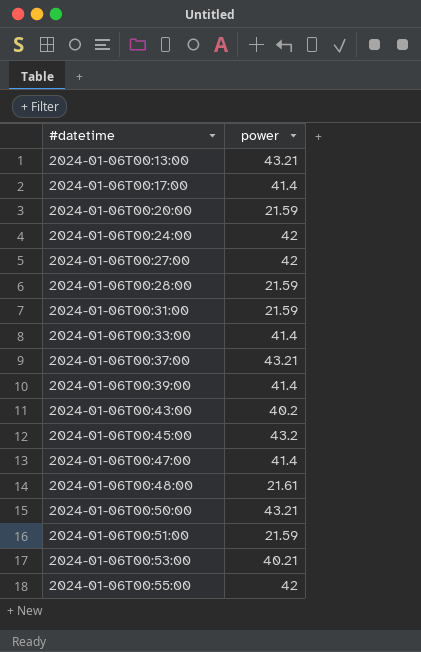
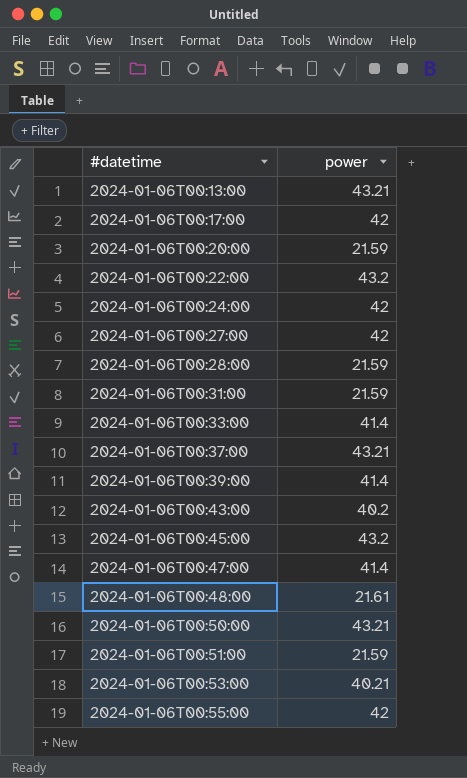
2024-01-06T00:17:00 | power: 41.4 -> 42
row 2024-01-06T00:22:00: none -> 43.2

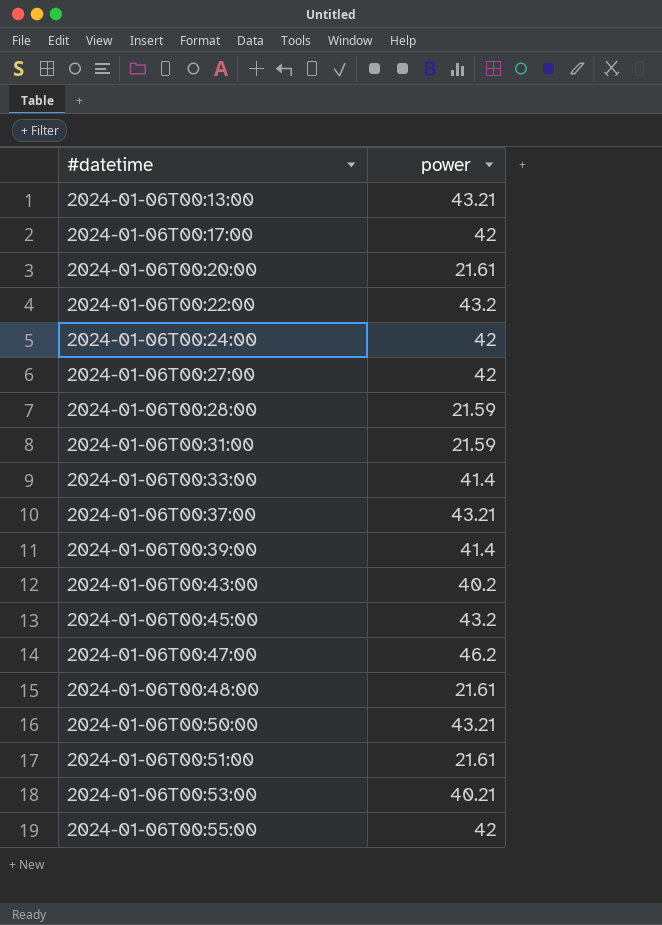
2024-01-06T00:20:00 | power: 21.59 -> 21.61
2024-01-06T00:47:00 | power: 41.4 -> 46.2
2024-01-06T00:51:00 | power: 21.59 -> 21.61

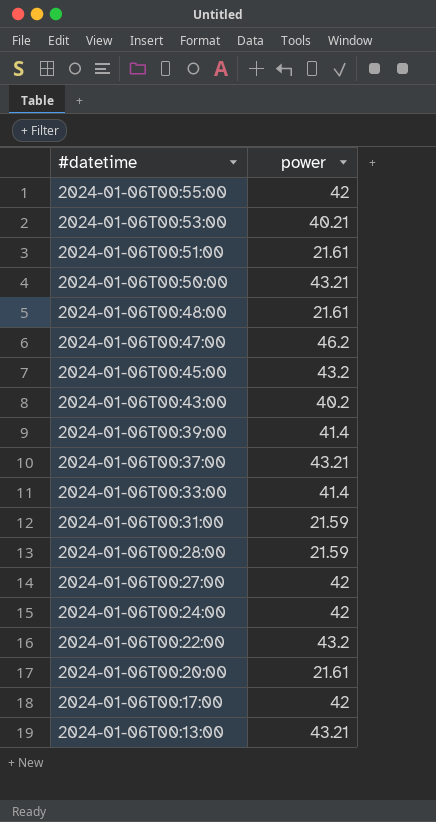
row order: #datetime ascending -> #datetime descending

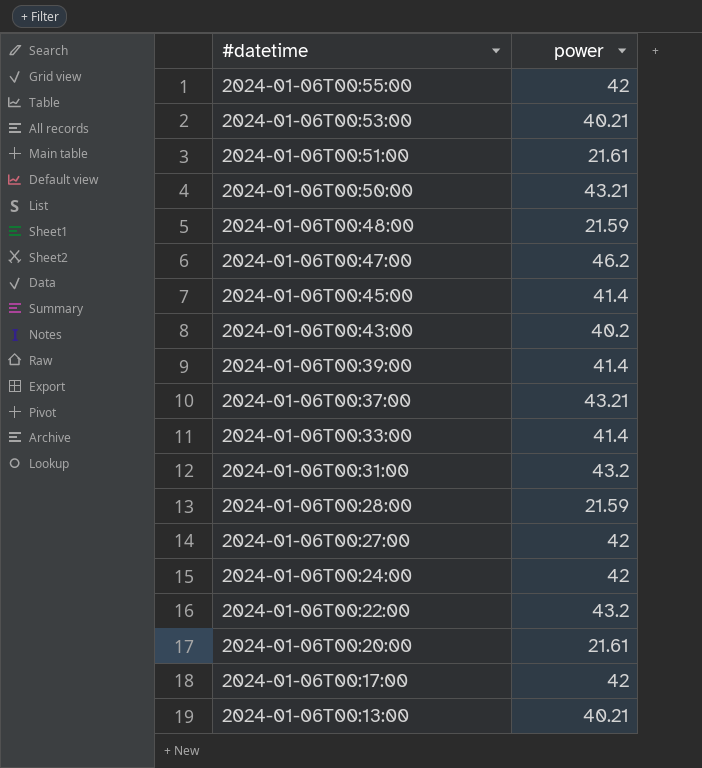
2024-01-06T00:48:00 | power: 21.61 -> 21.59
2024-01-06T00:45:00 | power: 43.2 -> 41.4
2024-01-06T00:31:00 | power: 21.59 -> 43.2
2024-01-06T00:13:00 | power: 43.21 -> 40.21

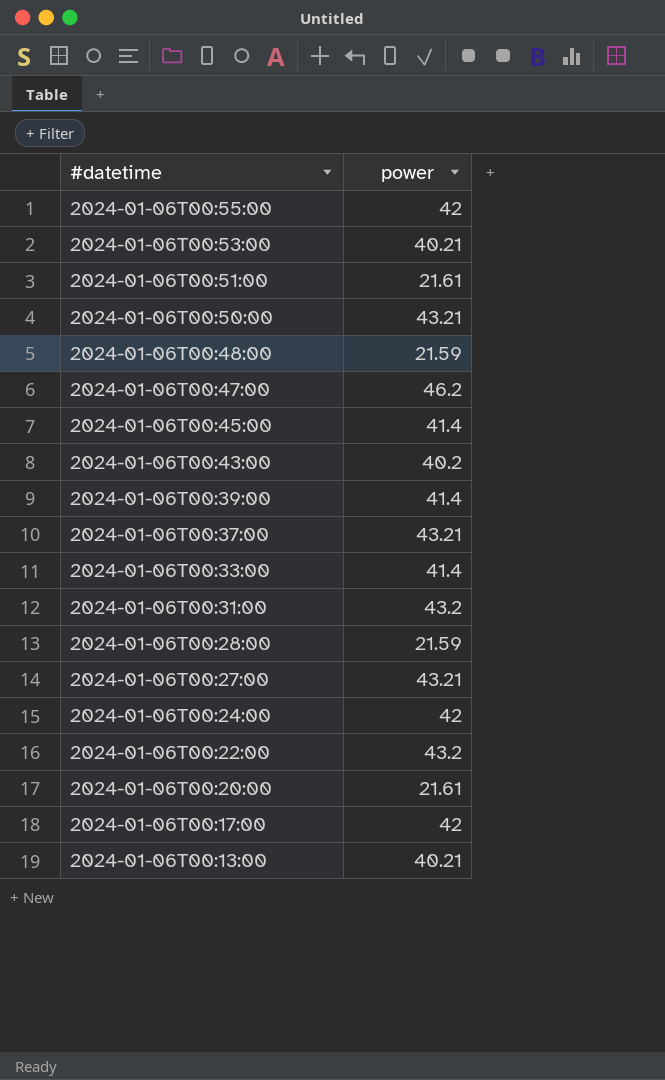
2024-01-06T00:27:00 | power: 42 -> 43.21

